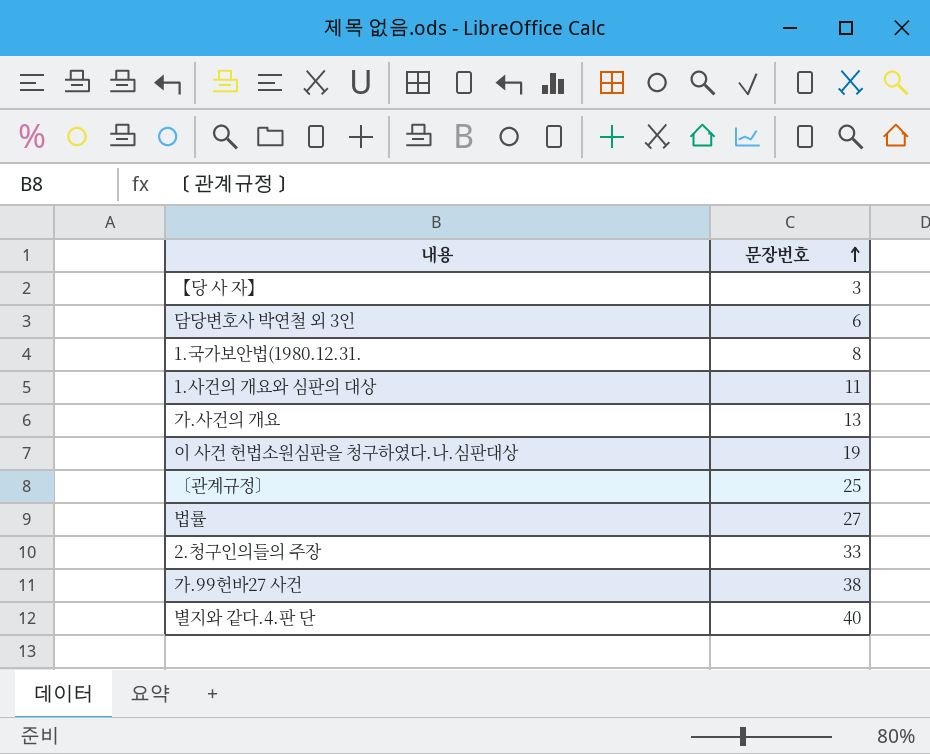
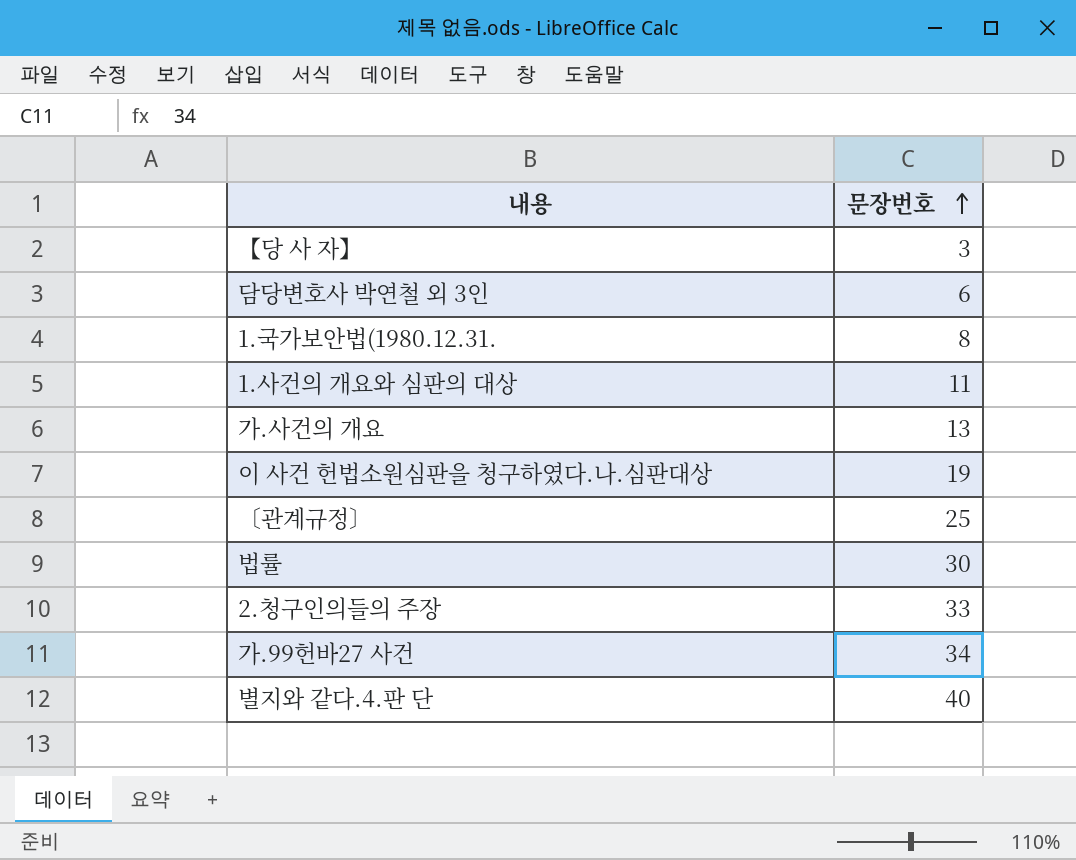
법률 | 문장번호: 27 -> 30
가.99헌바27 사건 | 문장번호: 38 -> 34

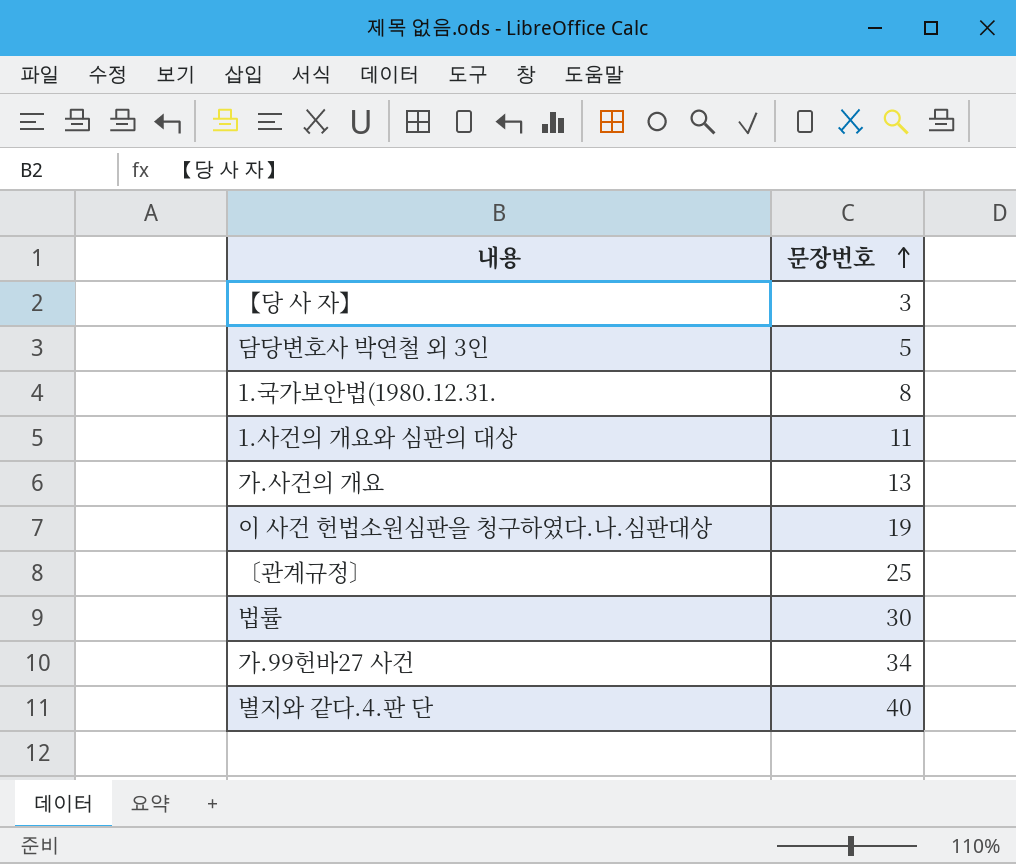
row 2.청구인의들의 주장: 33 -> none
담당변호사 박연철 외 3인 | 문장번호: 6 -> 5

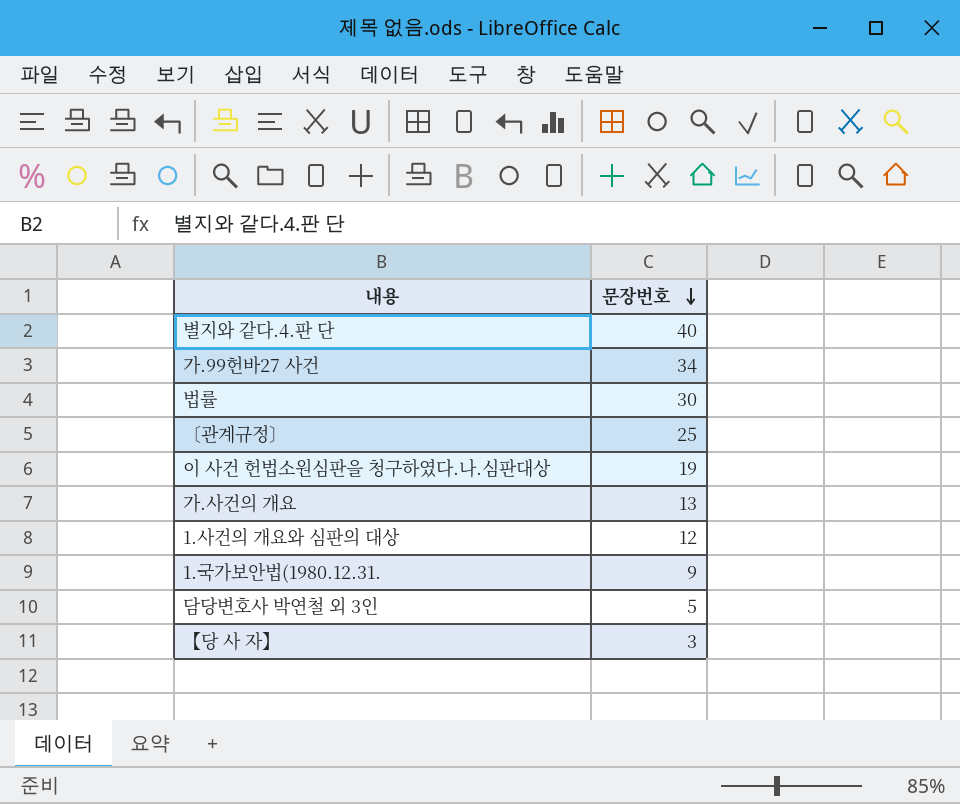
row order: 문장번호 ascending -> 문장번호 descending
1.사건의 개요와 심판의 대상 | 문장번호: 11 -> 12
1.국가보안법(1980.12.31. | 문장번호: 8 -> 9

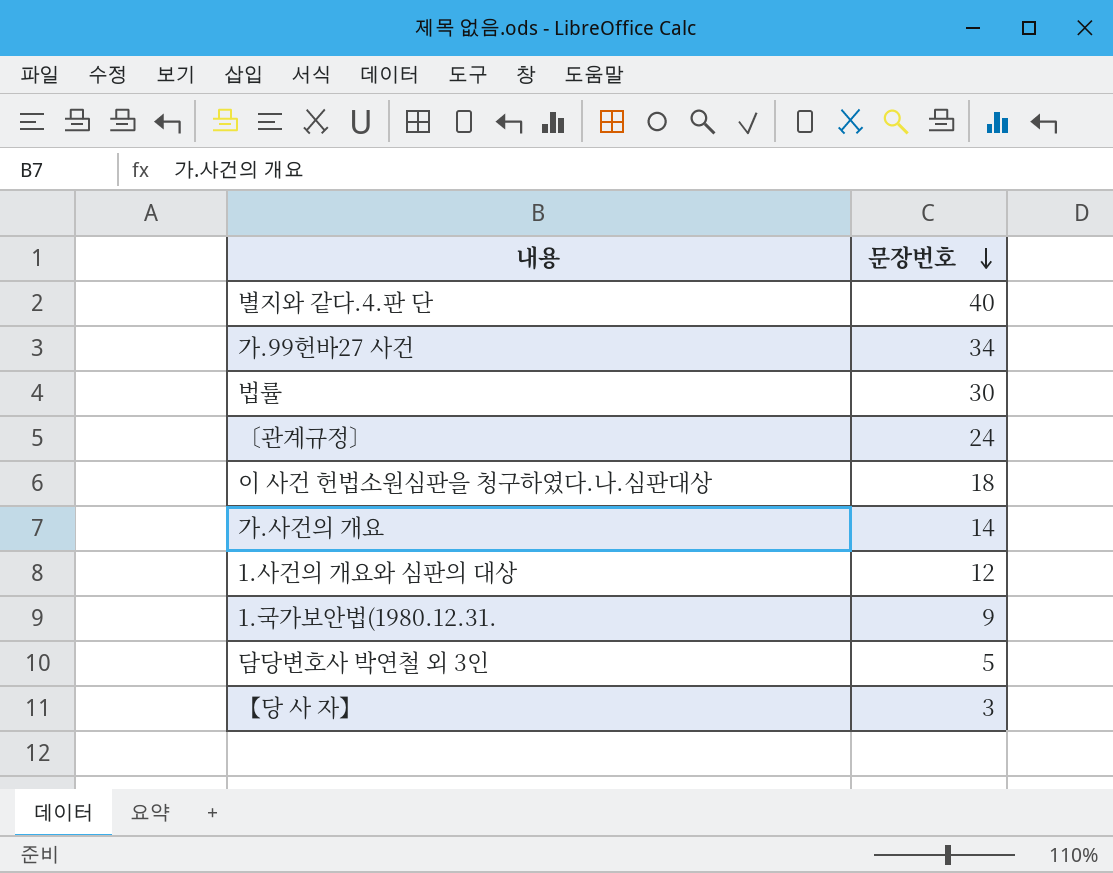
〔관계규정〕 | 문장번호: 25 -> 24
이 사건 헌법소원심판을 청구하였다.나.심판대상 | 문장번호: 19 -> 18
가.사건의 개요 | 문장번호: 13 -> 14

